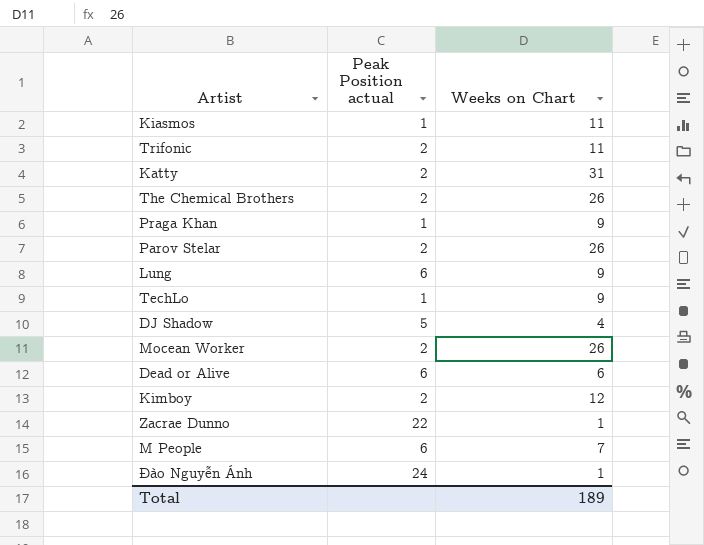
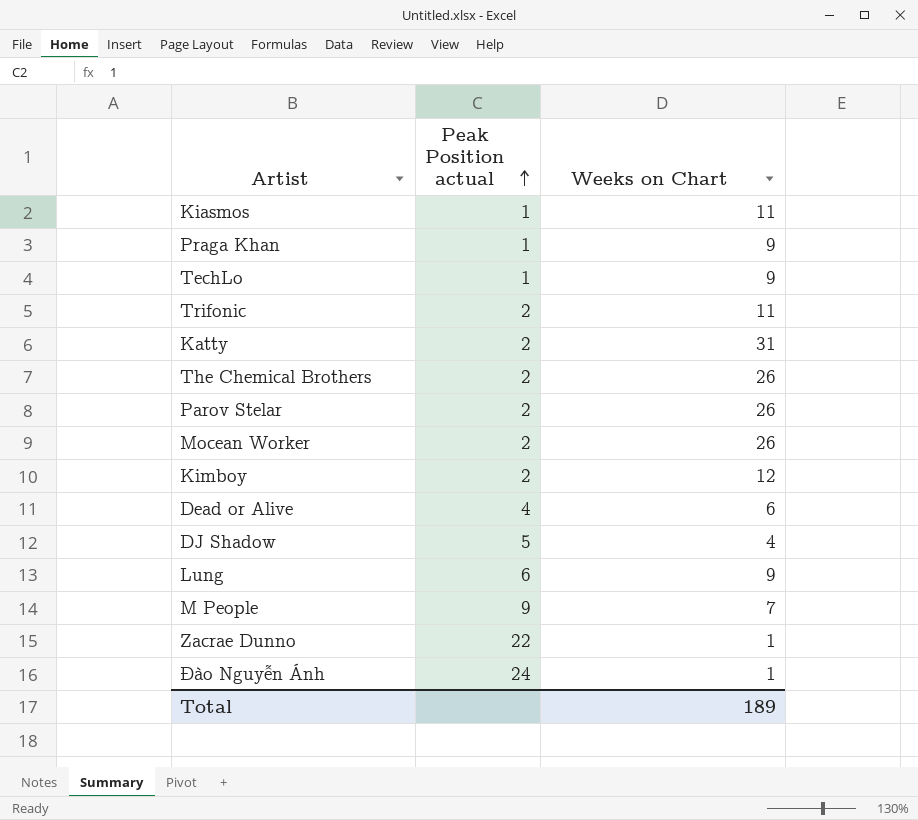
row order: none -> Peak Position actual ascending
Dead or Alive | Peak Position actual: 6 -> 4
M People | Peak Position actual: 6 -> 9

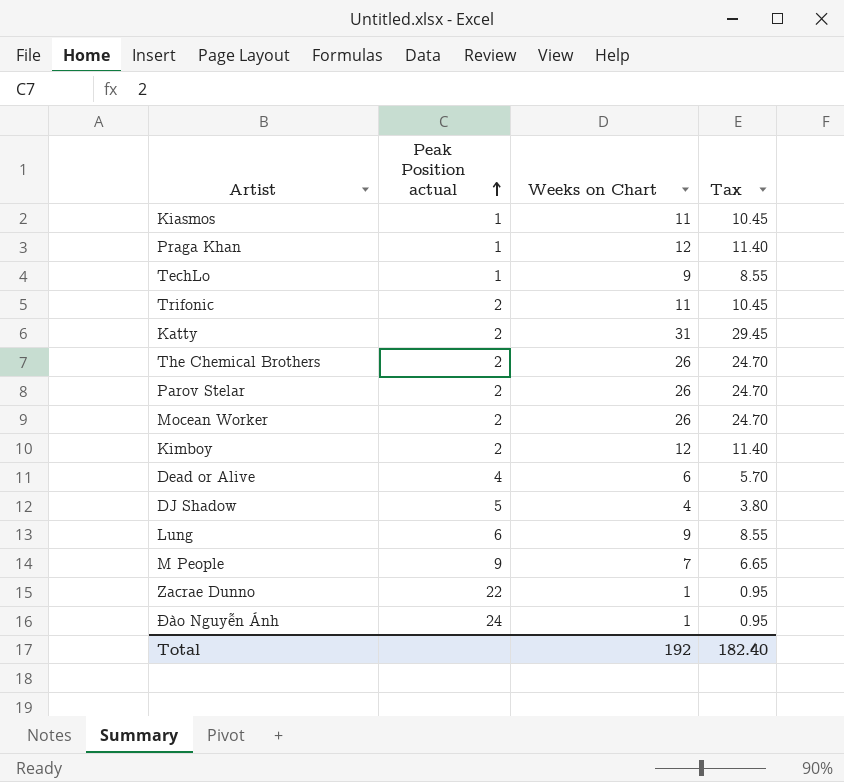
column Tax | formula: none -> [Weeks on Chart] * 0.95
Praga Khan | Weeks on Chart: 9 -> 12
Total | Weeks on Chart: 189 -> 192

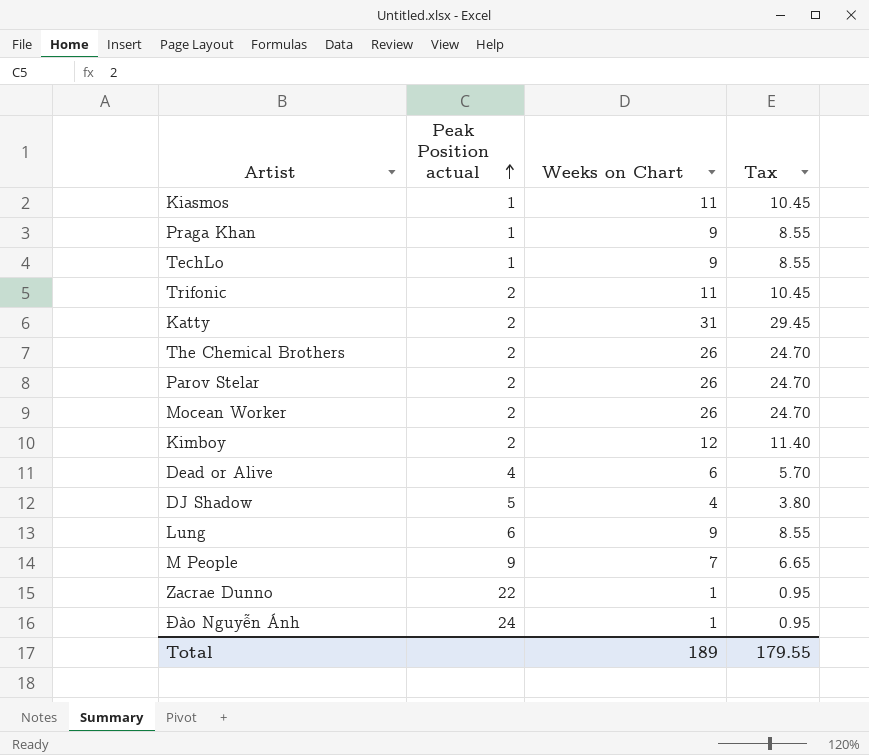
Praga Khan | Weeks on Chart: 12 -> 9
Praga Khan | Tax: 11.40 -> 8.55
Total | Weeks on Chart: 192 -> 189
Total | Tax: 182.40 -> 179.55

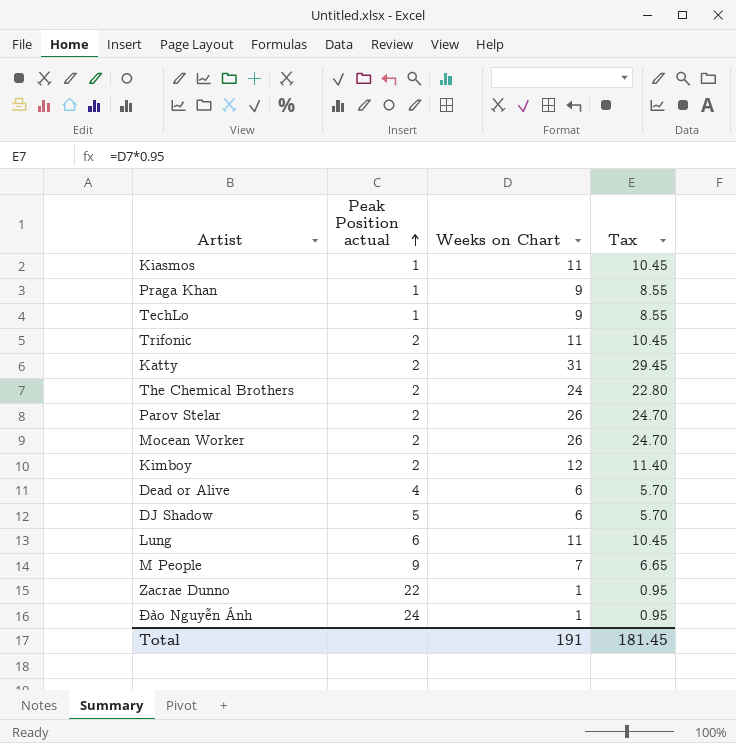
The Chemical Brothers | Weeks on Chart: 26 -> 24
The Chemical Brothers | Tax: 24.70 -> 22.80
DJ Shadow | Weeks on Chart: 4 -> 6
DJ Shadow | Tax: 3.80 -> 5.70
Lung | Weeks on Chart: 9 -> 11
Lung | Tax: 8.55 -> 10.45
Total | Weeks on Chart: 189 -> 191
Total | Tax: 179.55 -> 181.45

